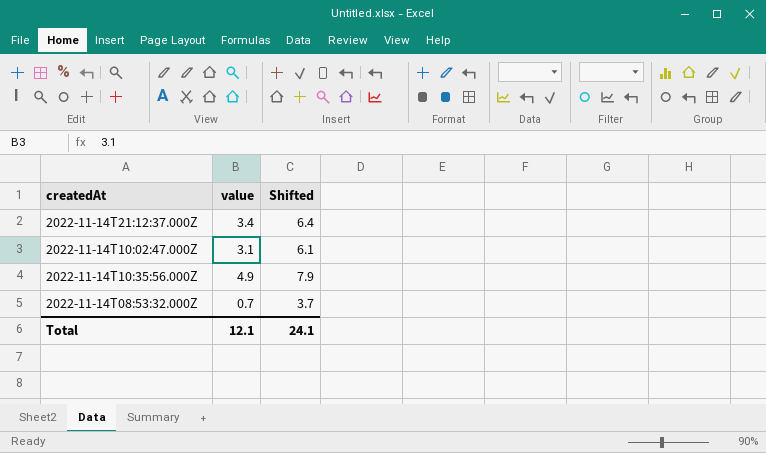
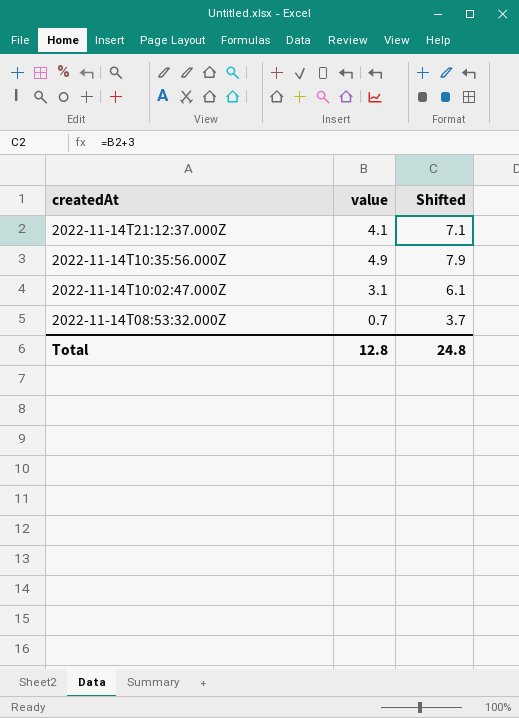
row order: none -> createdAt descending
2022-11-14T21:12:37.000Z | value: 3.4 -> 4.1
2022-11-14T21:12:37.000Z | Shifted: 6.4 -> 7.1
Total | value: 12.1 -> 12.8
Total | Shifted: 24.1 -> 24.8

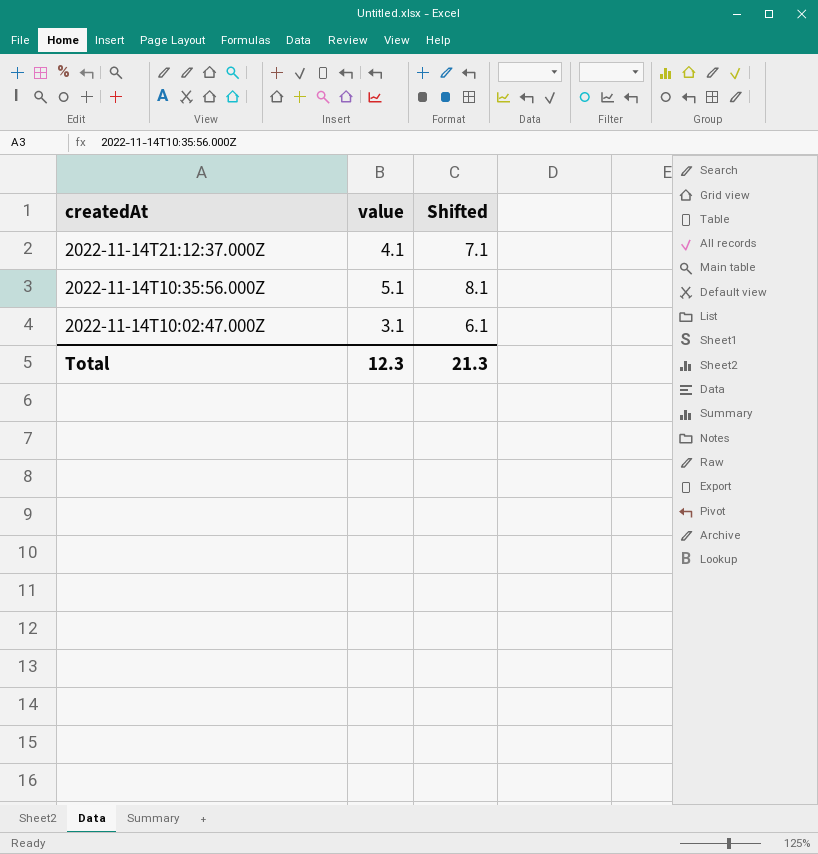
row 2022-11-14T08:53:32.000Z: 0.7 | 3.7 -> none
2022-11-14T10:35:56.000Z | value: 4.9 -> 5.1
2022-11-14T10:35:56.000Z | Shifted: 7.9 -> 8.1
Total | value: 12.8 -> 12.3
Total | Shifted: 24.8 -> 21.3

